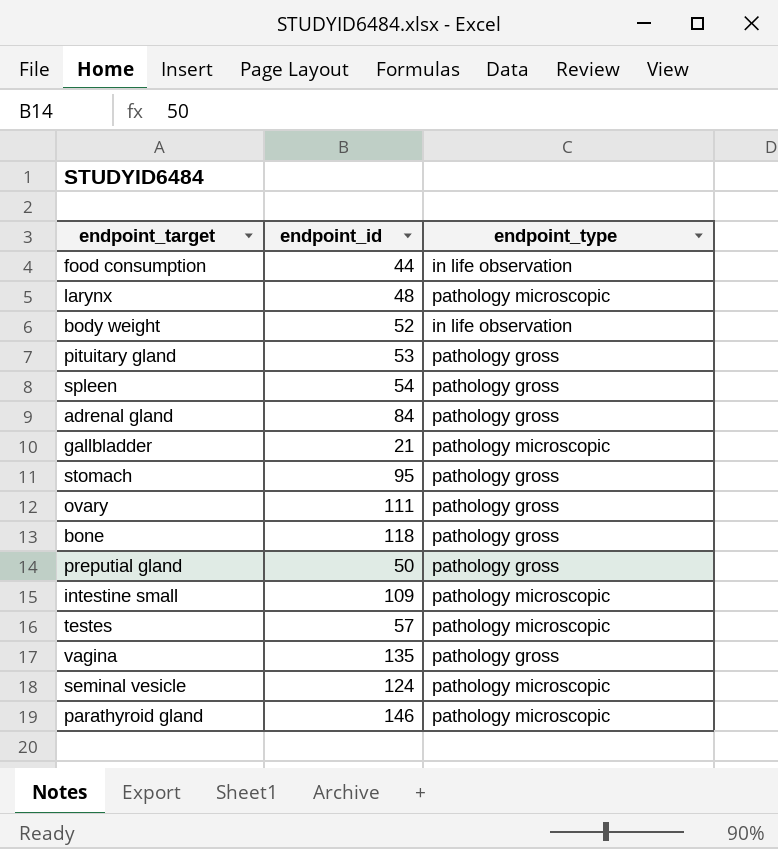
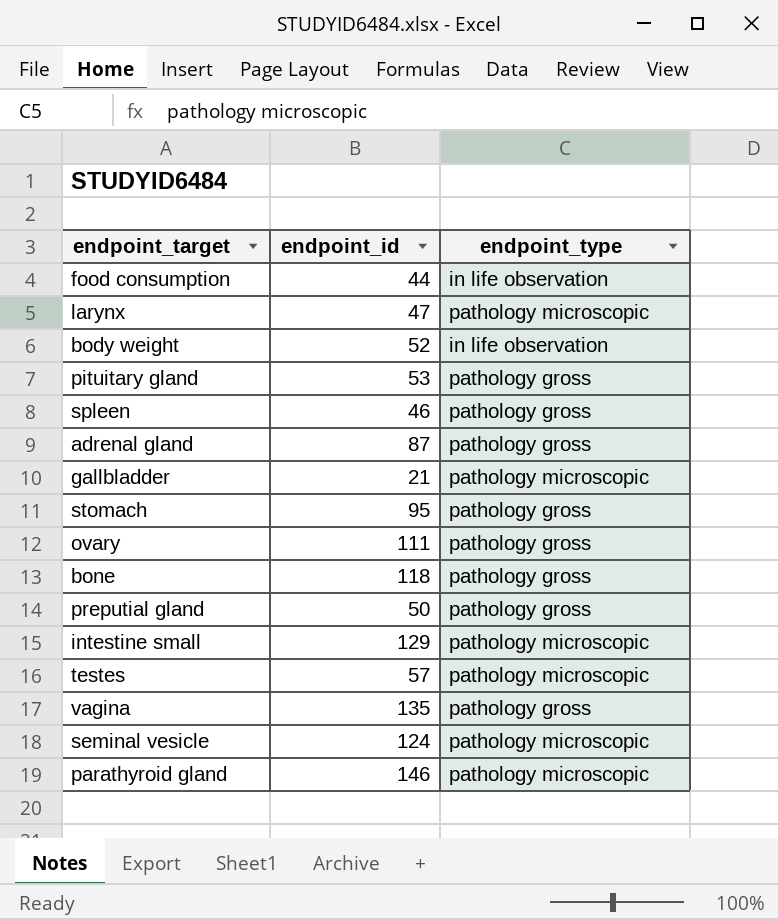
larynx | endpoint_id: 48 -> 47
spleen | endpoint_id: 54 -> 46
adrenal gland | endpoint_id: 84 -> 87
intestine small | endpoint_id: 109 -> 129

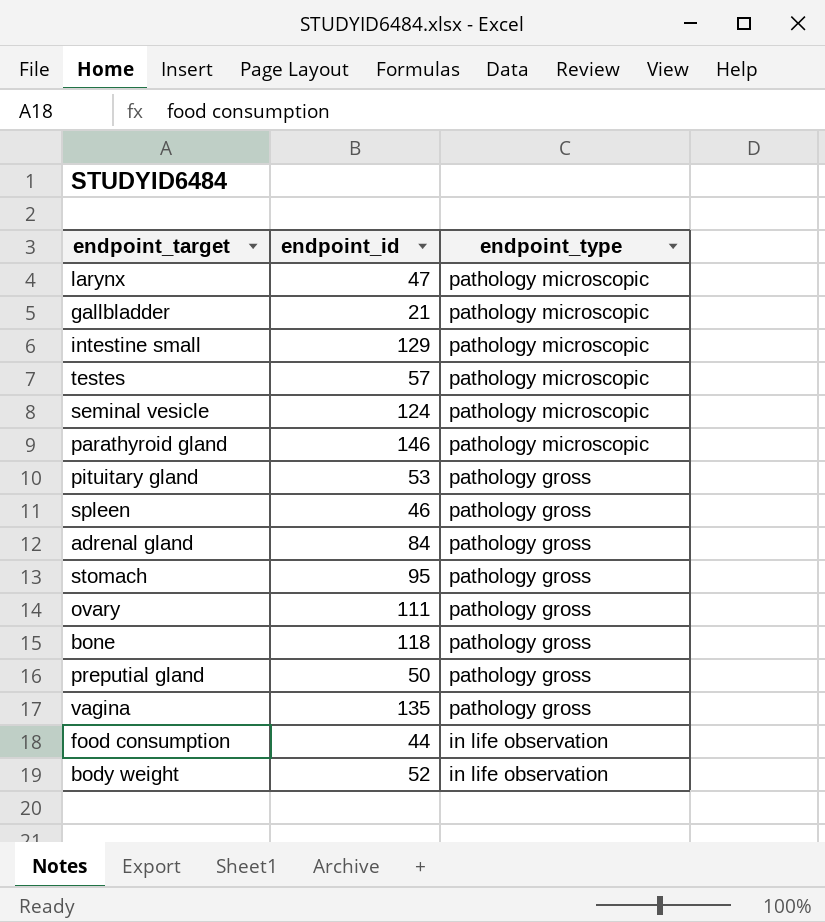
row order: none -> endpoint_type descending
adrenal gland | endpoint_id: 87 -> 84

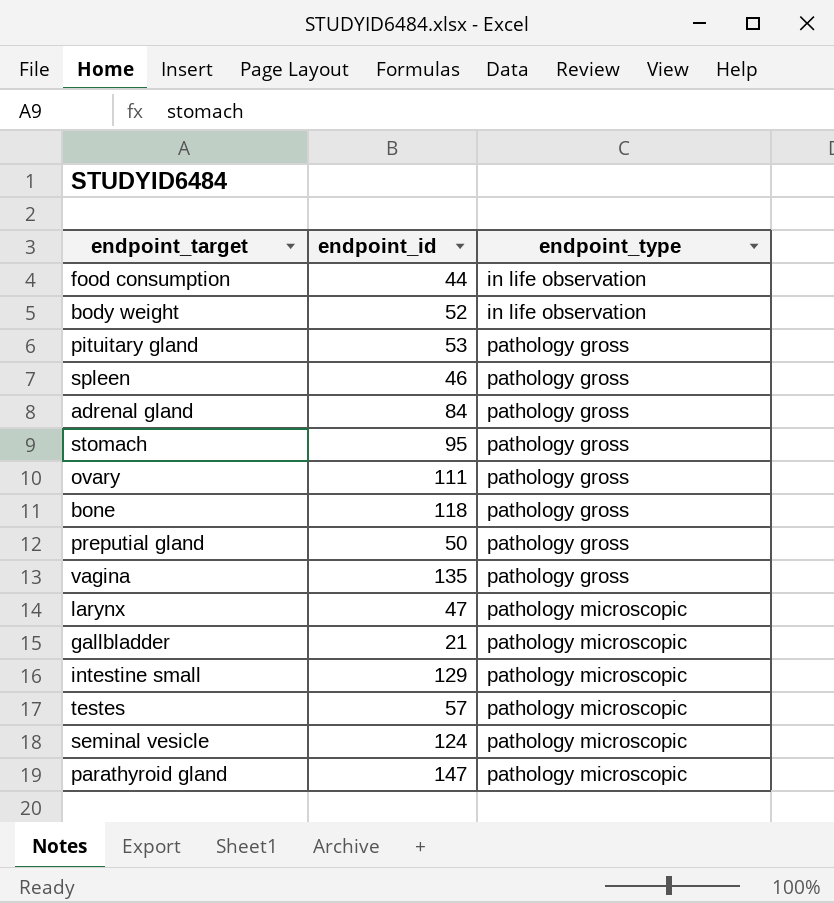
row order: endpoint_type descending -> endpoint_type ascending
parathyroid gland | endpoint_id: 146 -> 147

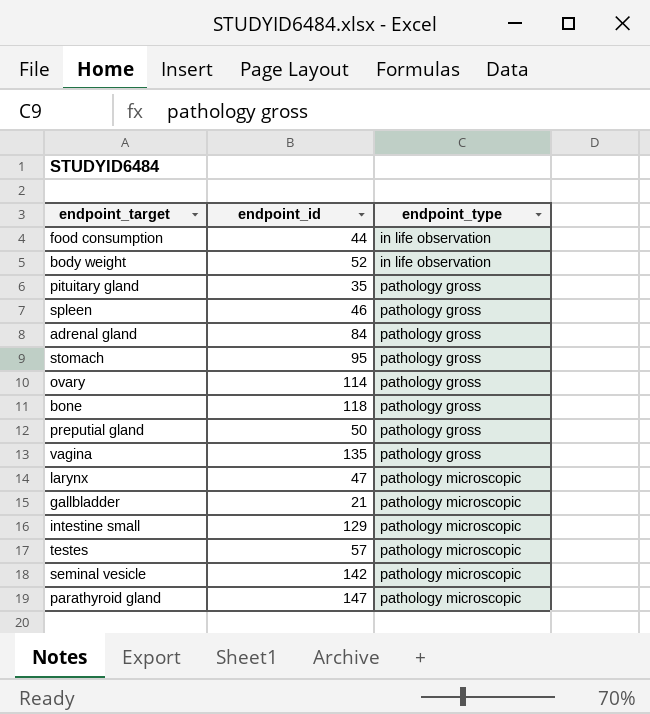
pituitary gland | endpoint_id: 53 -> 35
ovary | endpoint_id: 111 -> 114
seminal vesicle | endpoint_id: 124 -> 142

